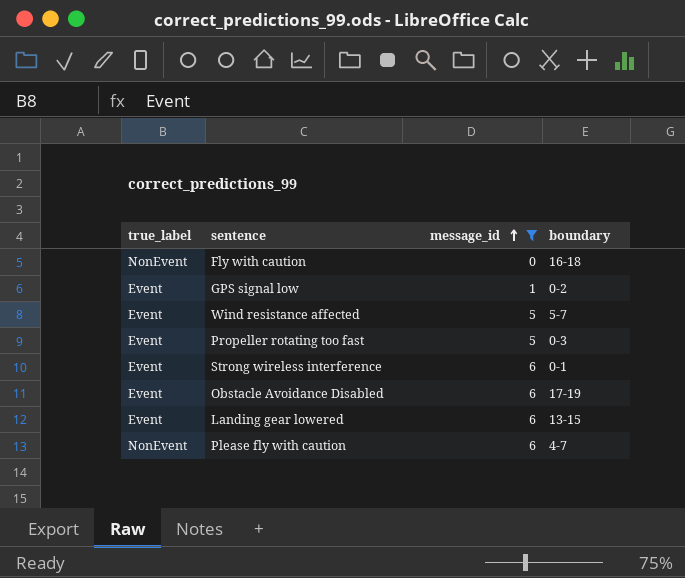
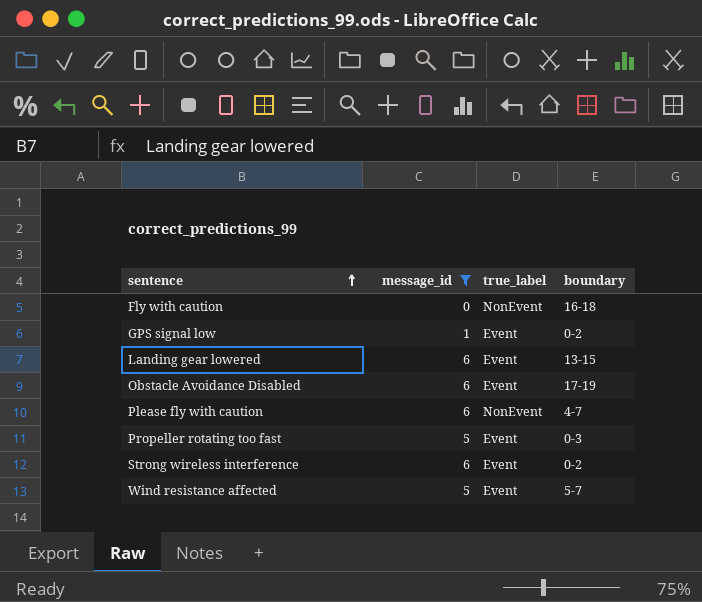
row order: message_id ascending -> sentence ascending
column true_label | position: 1 -> 3
Strong wireless interference | boundary: 0-1 -> 0-2

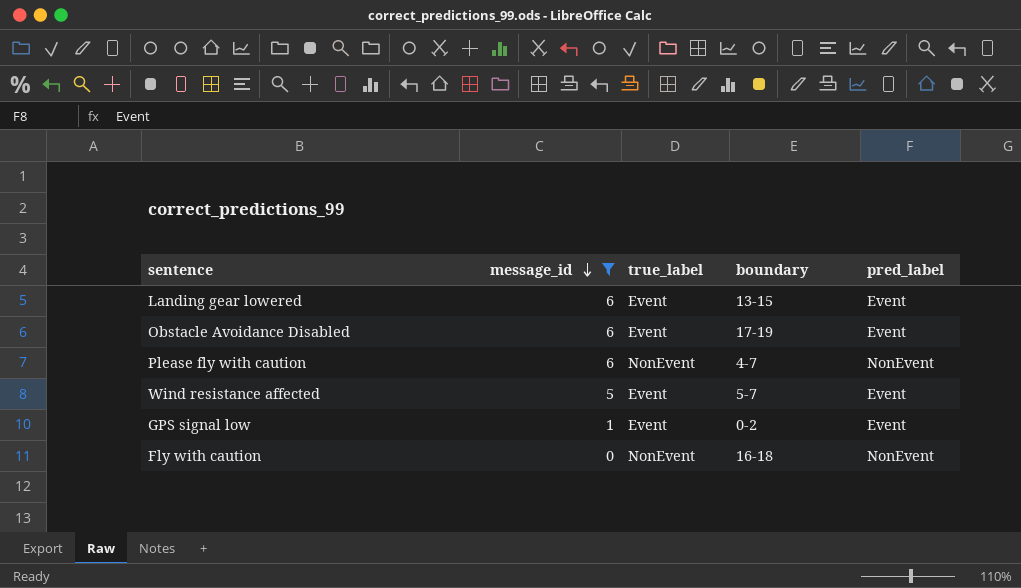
row order: sentence ascending -> message_id descending
column pred_label | position: none -> 5
row Propeller rotating too fast: 5 | Event | 0-3 -> none
row Strong wireless interference: 6 | Event | 0-2 -> none

